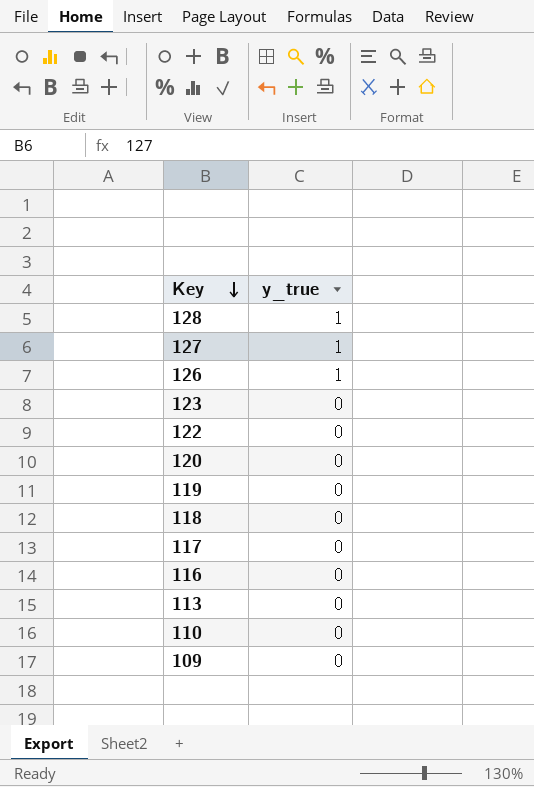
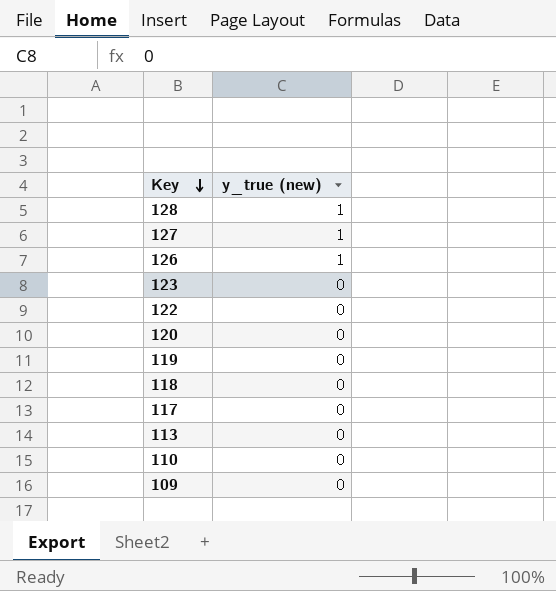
column name: y_true -> y_true (new)
row 116: 0 -> none

